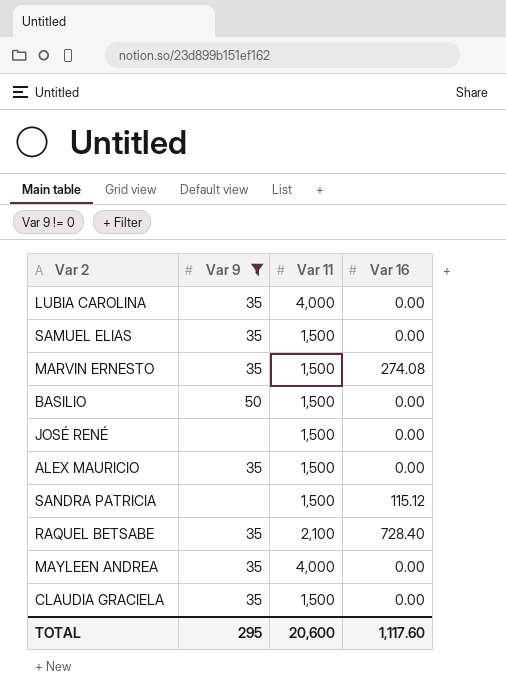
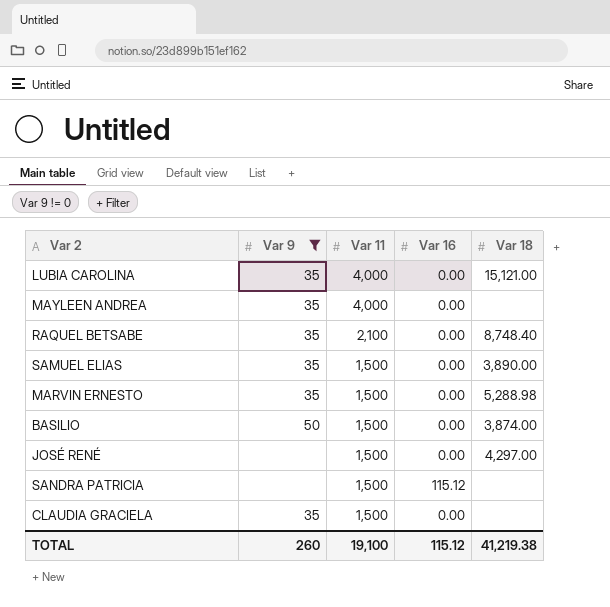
row order: none -> Var 11 descending
column Var 18 | position: none -> 5
row ALEX MAURICIO: 35 | 1,500 | 0.00 -> none
RAQUEL BETSABE | Var 16: 728.40 -> 0.00
MARVIN ERNESTO | Var 16: 274.08 -> 0.00
TOTAL | Var 9: 295 -> 260
TOTAL | Var 11: 20,600 -> 19,100
TOTAL | Var 16: 1,117.60 -> 115.12

